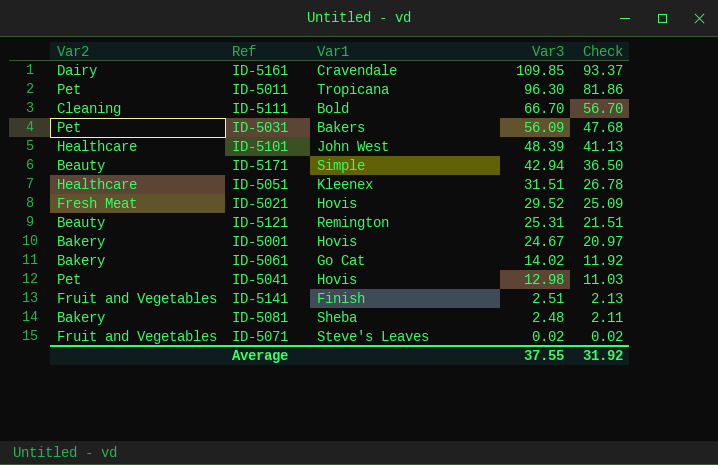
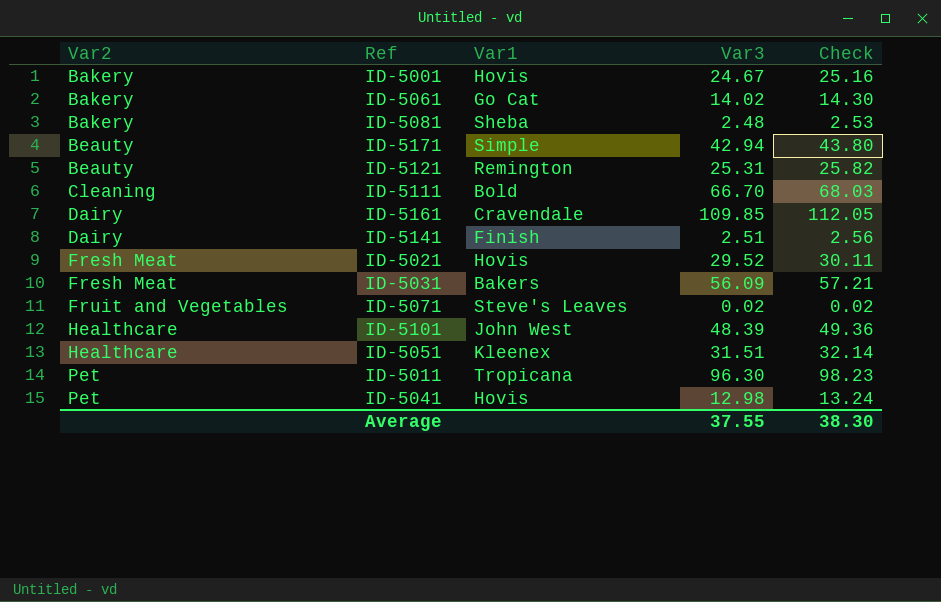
row order: Var3 descending -> Var2 ascending
column Check | formula: [Var3] * 0.85 -> [Var3] * 1.02
ID-5141 | Var2: Fruit and Vegetables -> Dairy
ID-5031 | Var2: Pet -> Fresh Meat
Average | Check: 31.92 -> 38.30

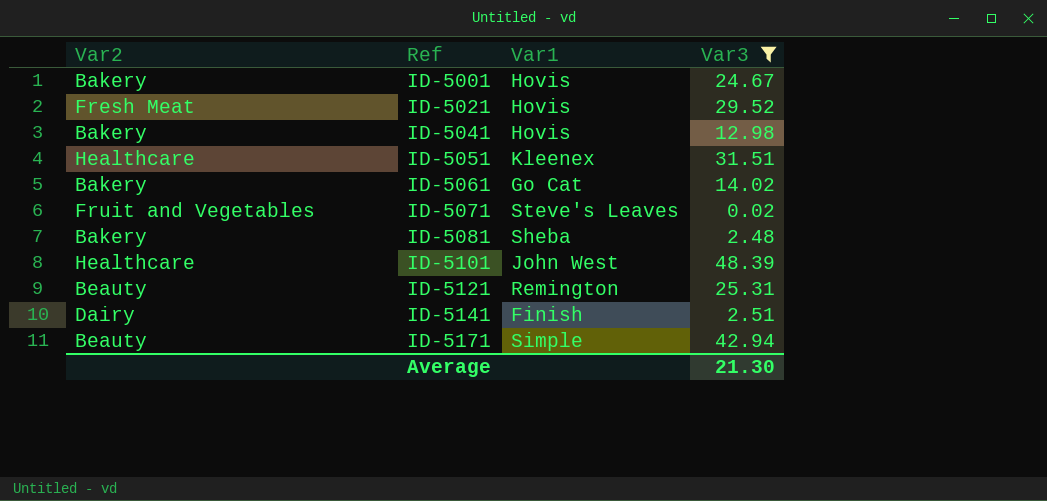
filter: none -> Var3 <= 48.39
row order: Var2 ascending -> Ref ascending
column Check | formula: [Var3] * 1.02 -> none
ID-5041 | Var2: Pet -> Bakery
Average | Var3: 37.55 -> 21.30

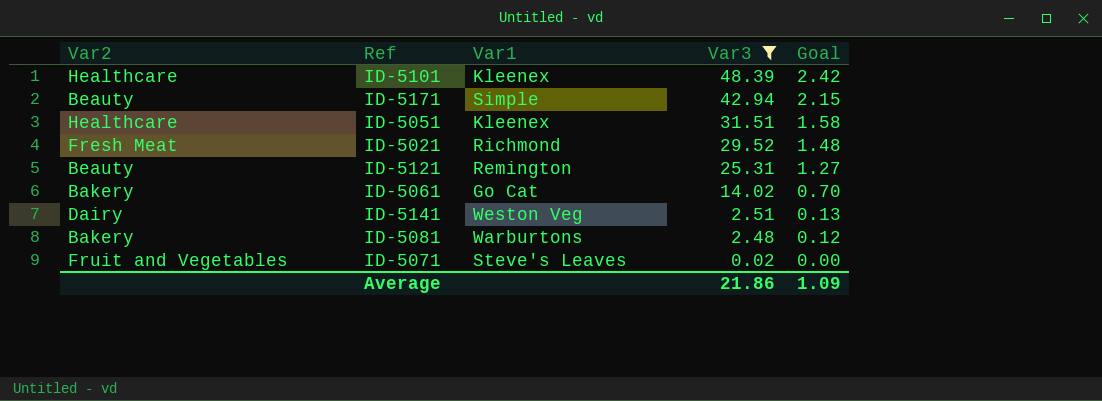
row order: Ref ascending -> Var3 descending
column Goal | formula: none -> [Var3] * 0.05
row ID-5001: Bakery | Hovis | 24.67 -> none
row ID-5041: Bakery | Hovis | 12.98 -> none
ID-5101 | Var1: John West -> Kleenex
ID-5021 | Var1: Hovis -> Richmond
ID-5141 | Var1: Finish -> Weston Veg
ID-5081 | Var1: Sheba -> Warburtons
Average | Var3: 21.30 -> 21.86

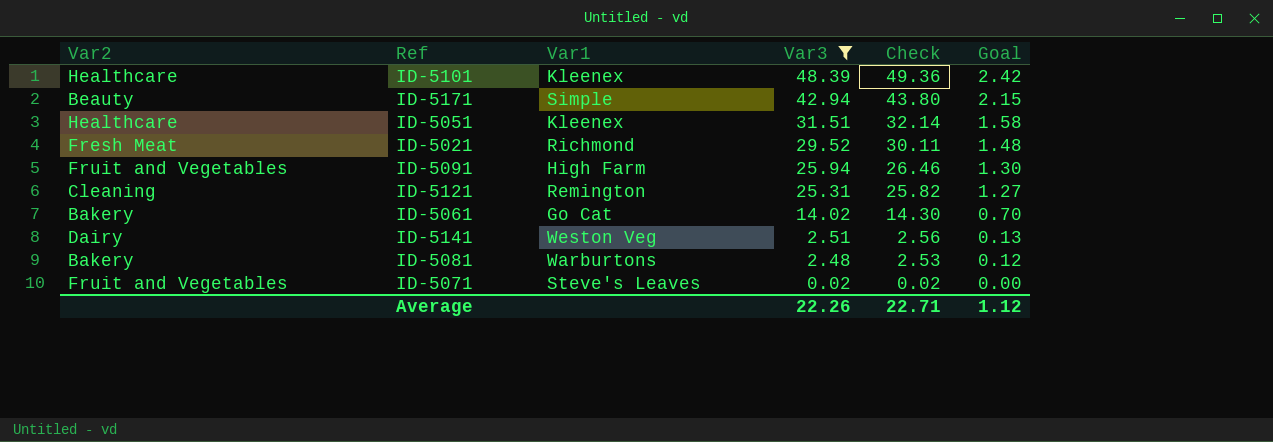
column Check | formula: none -> [Var3] * 1.02
row ID-5091: none -> Fruit and Vegetables | High Farm | 25.94 | 26.46 | 1.30
ID-5121 | Var2: Beauty -> Cleaning
Average | Var3: 21.86 -> 22.26
Average | Goal: 1.09 -> 1.12

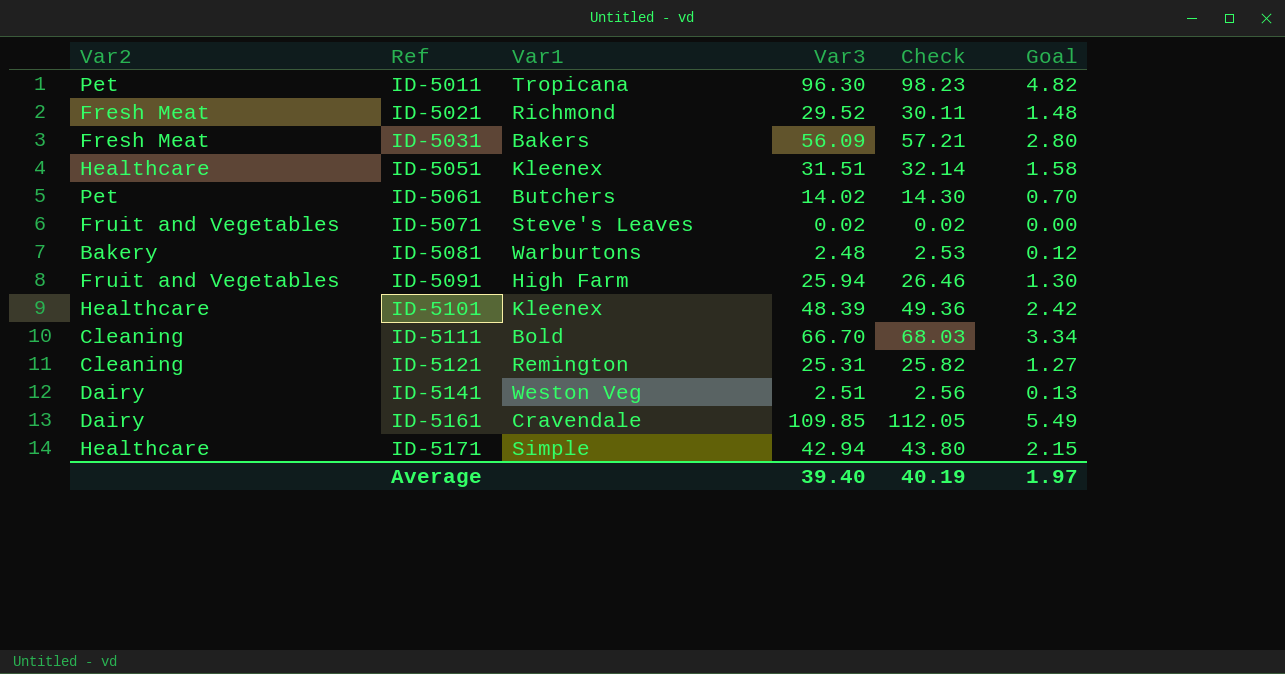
filter: Var3 <= 48.39 -> none
row order: Var3 descending -> Ref ascending
ID-5061 | Var2: Bakery -> Pet
ID-5061 | Var1: Go Cat -> Butchers
ID-5171 | Var2: Beauty -> Healthcare
Average | Var3: 22.26 -> 39.40
Average | Check: 22.71 -> 40.19
Average | Goal: 1.12 -> 1.97

